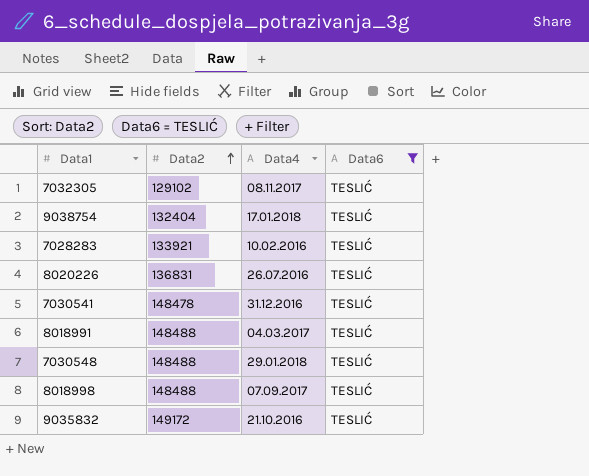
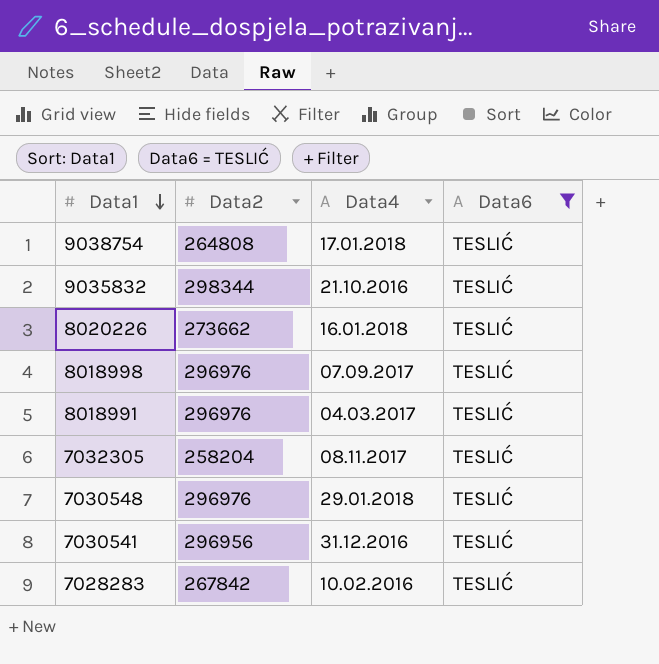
row order: Data2 ascending -> Data1 descending
9038754 | Data2: 132404 -> 264808
9035832 | Data2: 149172 -> 298344
8020226 | Data2: 136831 -> 273662
8020226 | Data4: 26.07.2016 -> 16.01.2018
8018998 | Data2: 148488 -> 296976
8018991 | Data2: 148488 -> 296976
7032305 | Data2: 129102 -> 258204
7030548 | Data2: 148488 -> 296976
7030541 | Data2: 148478 -> 296956
7028283 | Data2: 133921 -> 267842

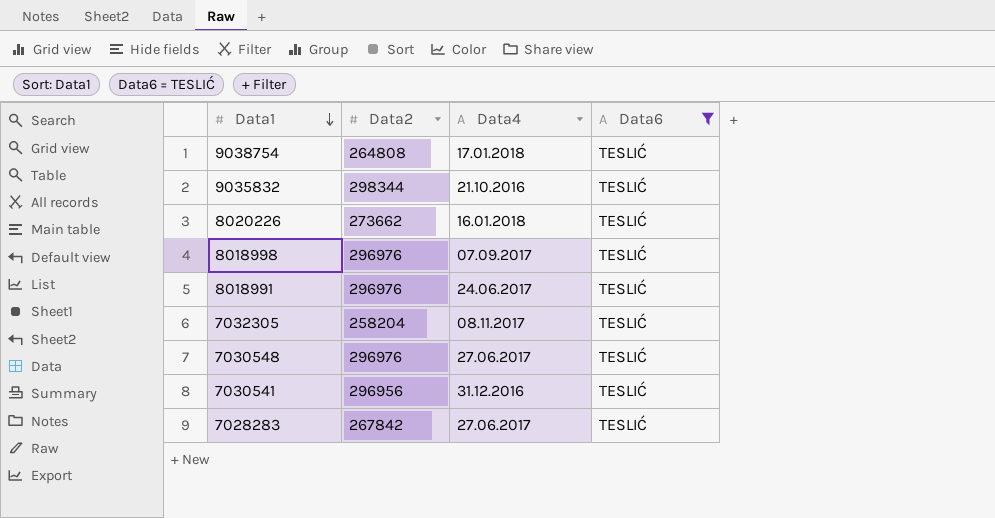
8018991 | Data4: 04.03.2017 -> 24.06.2017
7030548 | Data4: 29.01.2018 -> 27.06.2017
7028283 | Data4: 10.02.2016 -> 27.06.2017

